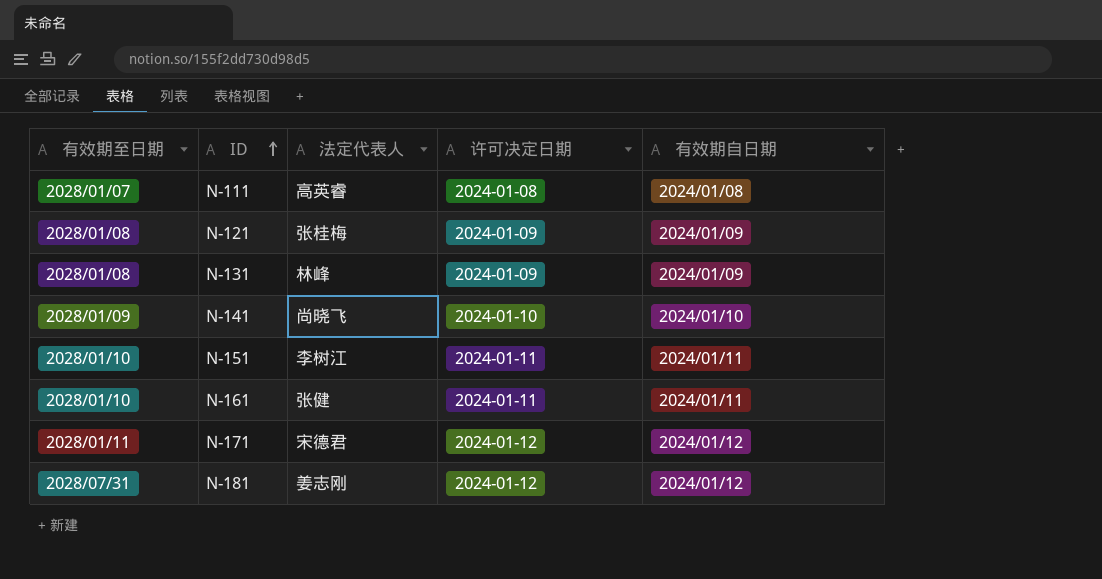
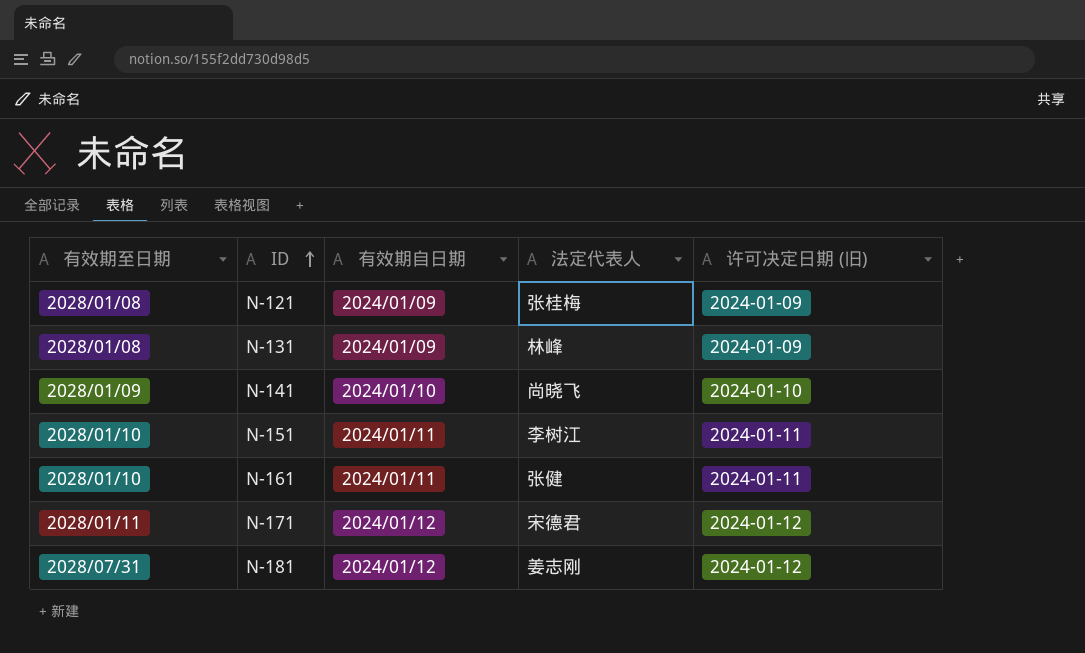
column 有效期自日期 | position: 5 -> 3
column name: 许可决定日期 -> 许可决定日期 (旧)
row N-111: 2028/01/07 | 高英睿 | 2024-01-08 | 2024/01/08 -> none

